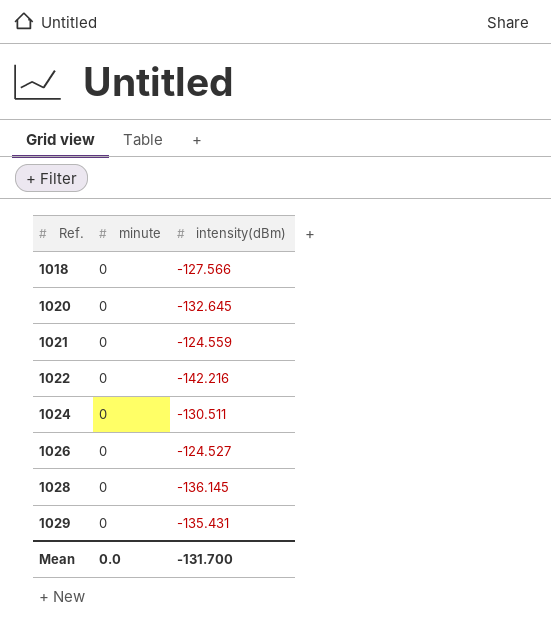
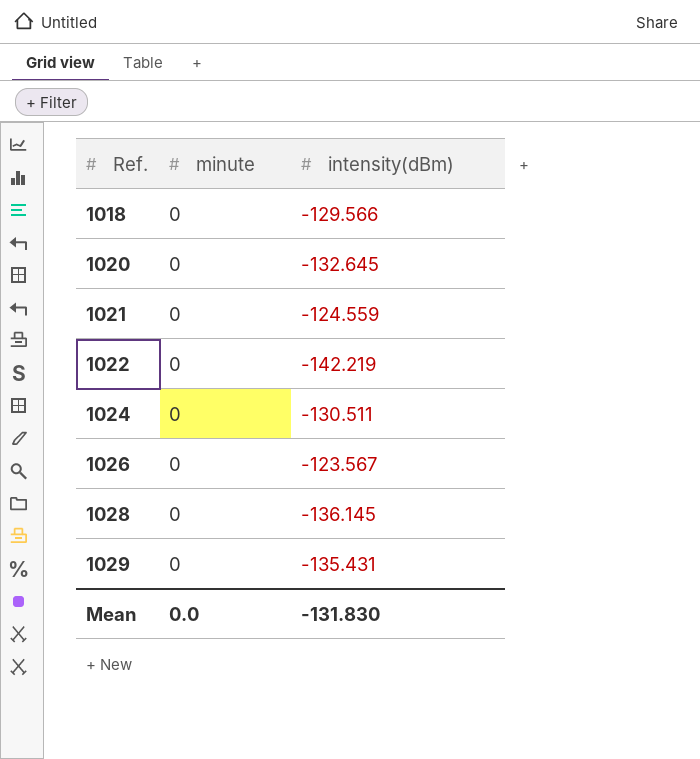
1018 | intensity(dBm): -127.566 -> -129.566
1022 | intensity(dBm): -142.216 -> -142.219
1026 | intensity(dBm): -124.527 -> -123.567
Mean | intensity(dBm): -131.700 -> -131.830

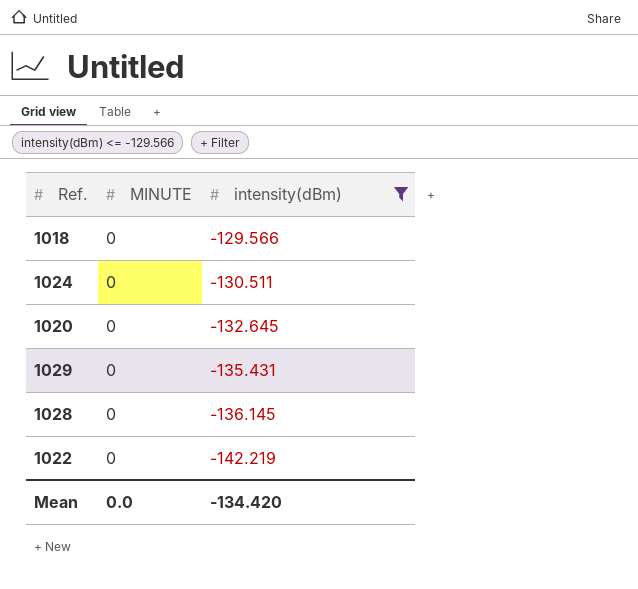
filter: none -> intensity(dBm) <= -129.566
row order: Ref. ascending -> intensity(dBm) descending
column name: minute -> MINUTE
Mean | intensity(dBm): -131.830 -> -134.420

